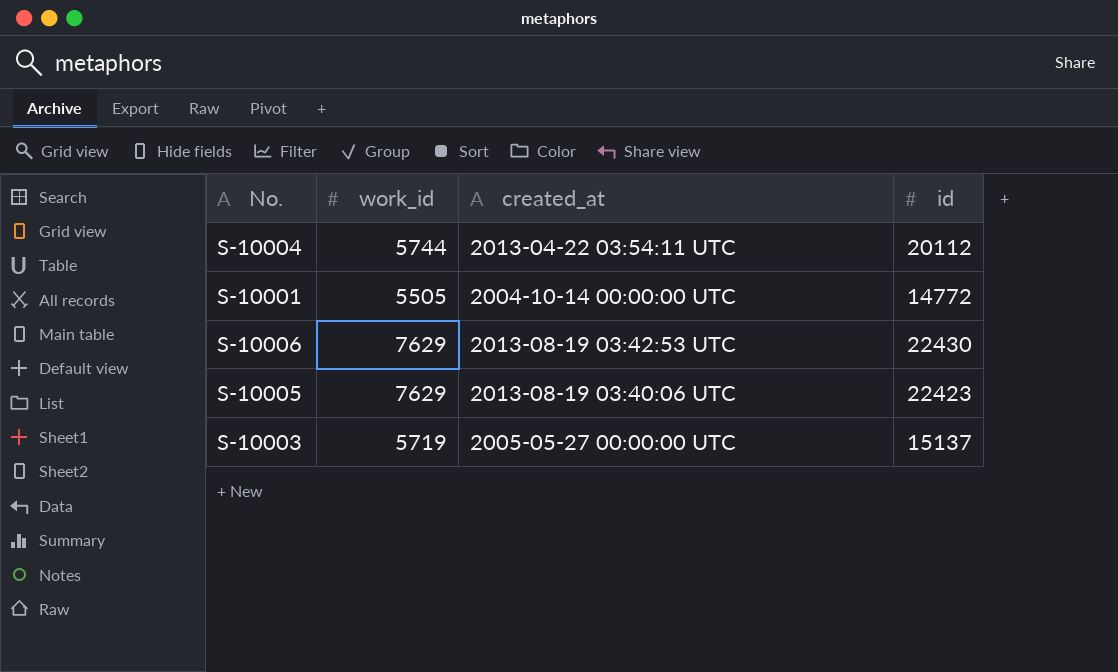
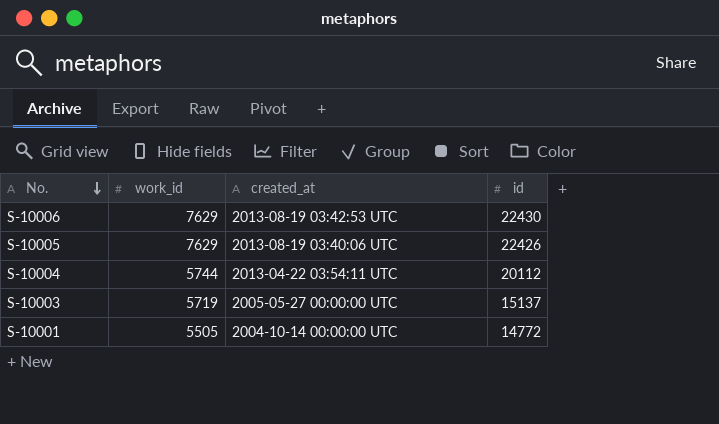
row order: none -> No. descending
S-10005 | id: 22423 -> 22426

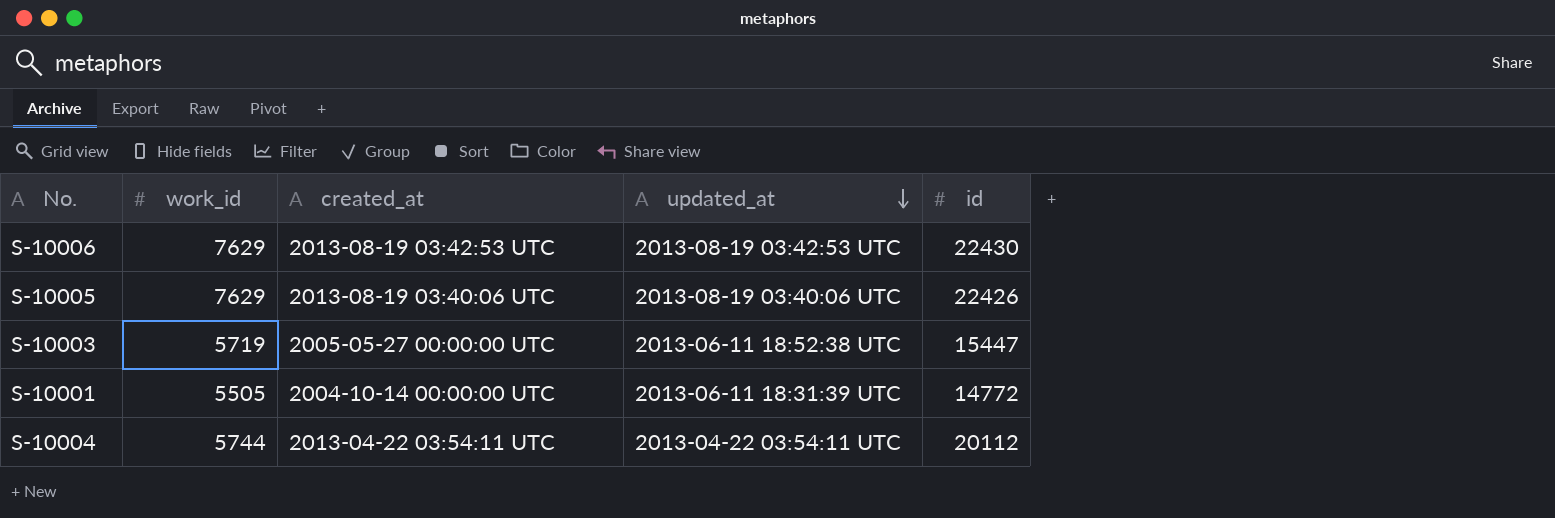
row order: No. descending -> updated_at descending
column updated_at | position: none -> 4
S-10003 | id: 15137 -> 15447

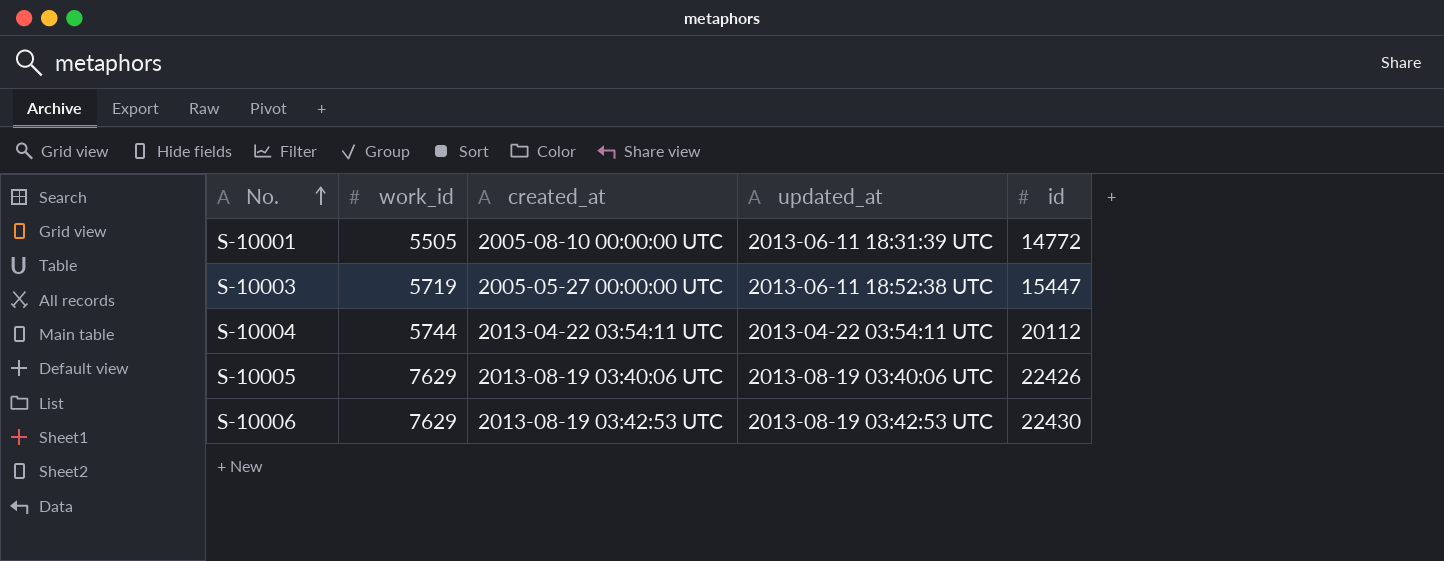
row order: updated_at descending -> No. ascending
S-10001 | created_at: 2004-10-14 00:00:00 UTC -> 2005-08-10 00:00:00 UTC

